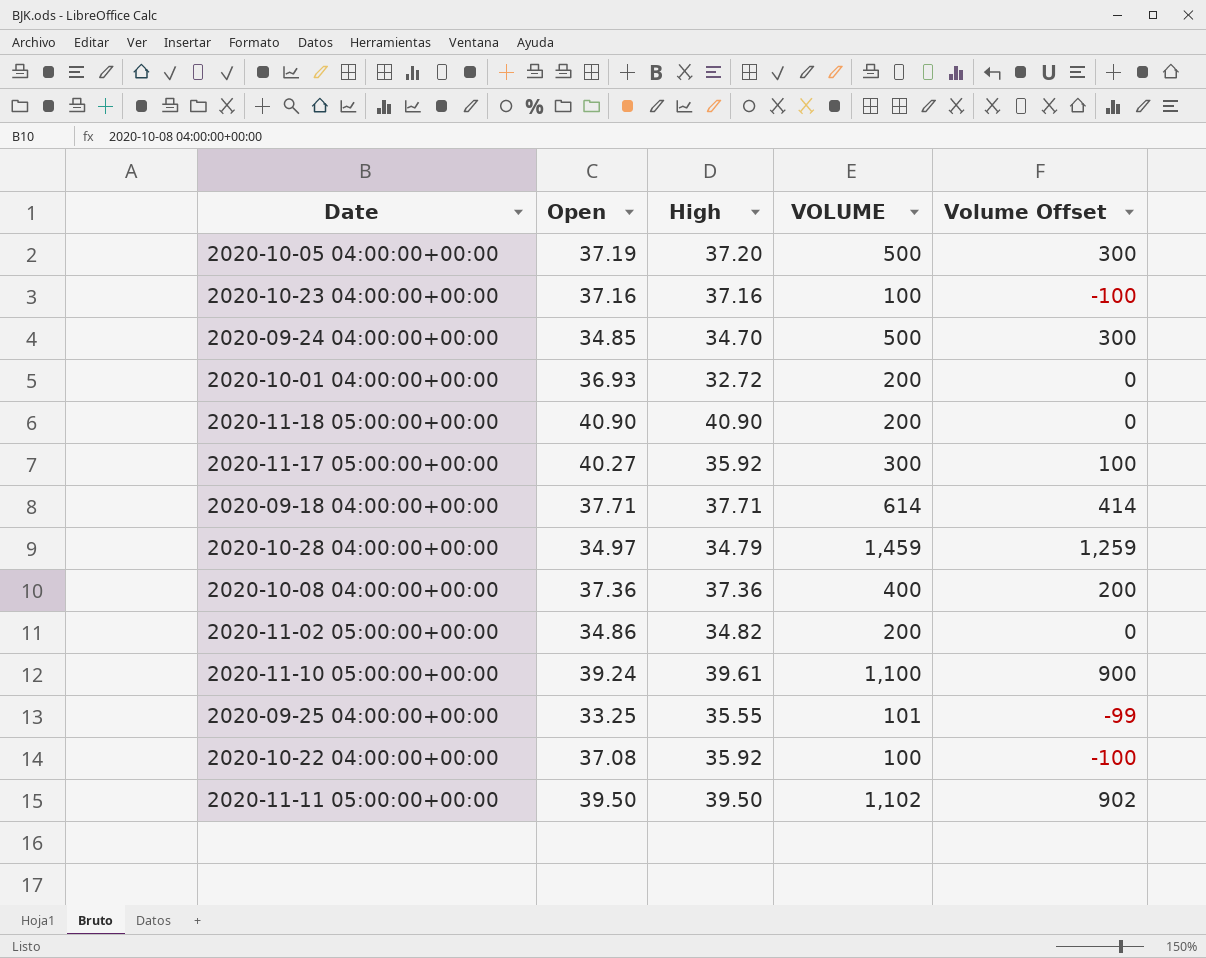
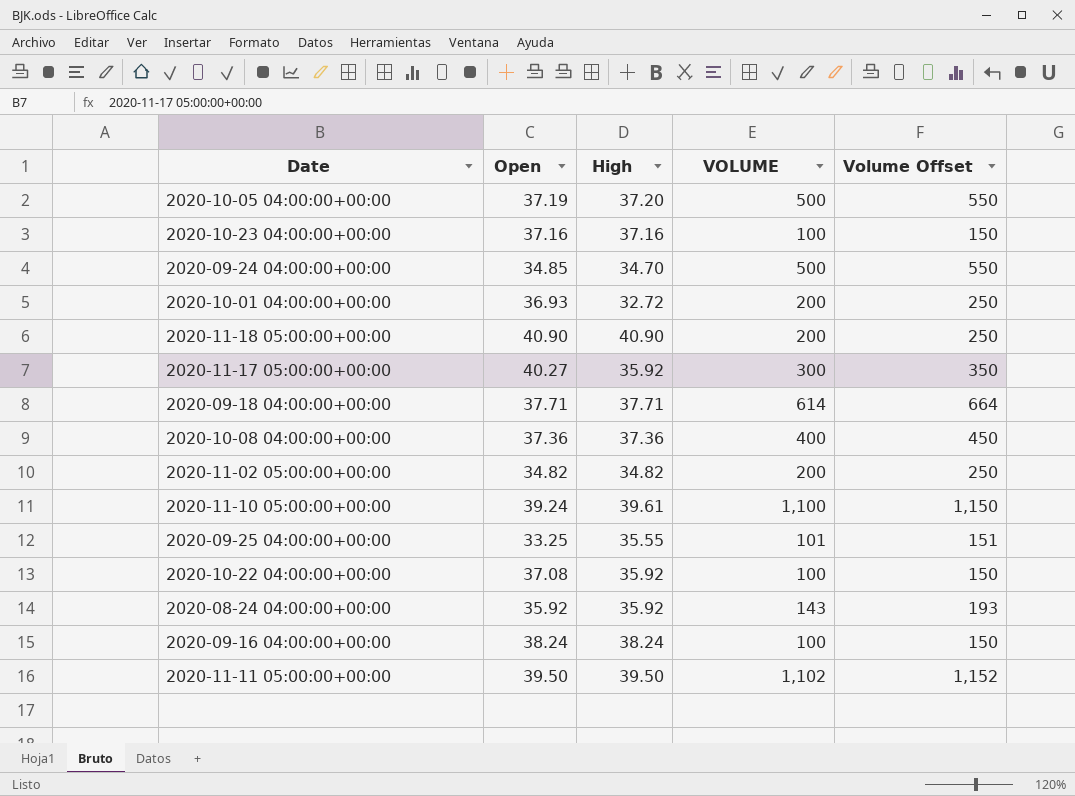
column Volume Offset | formula: [VOLUME] - 200 -> [VOLUME] + 50
row 2020-10-28 04:00:00+00:00: 34.97 | 34.79 | 1,459 | 1,259 -> none
2020-11-02 05:00:00+00:00 | Open: 34.86 -> 34.82
row 2020-08-24 04:00:00+00:00: none -> 35.92 | 35.92 | 143 | 193
row 2020-09-16 04:00:00+00:00: none -> 38.24 | 38.24 | 100 | 150

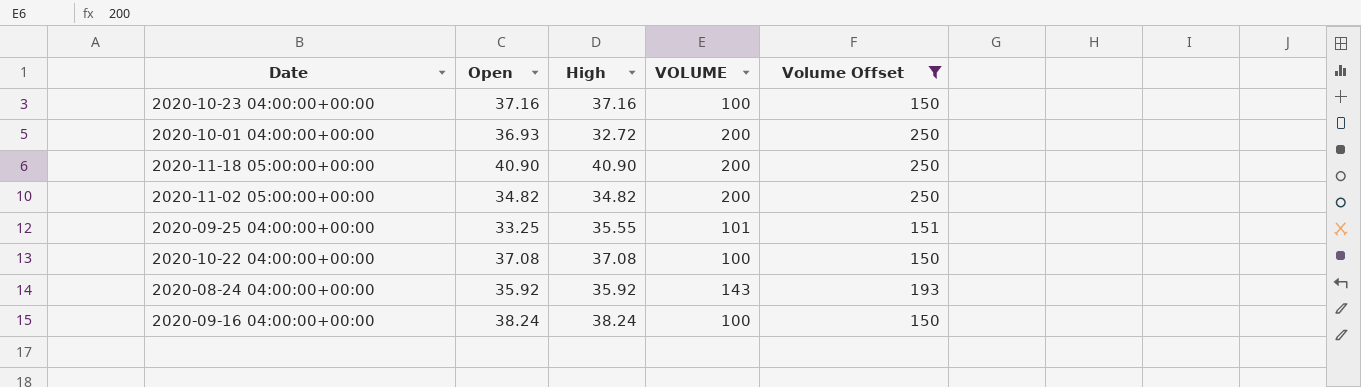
filter: none -> Volume Offset <= 250
2020-10-22 04:00:00+00:00 | High: 35.92 -> 37.08

